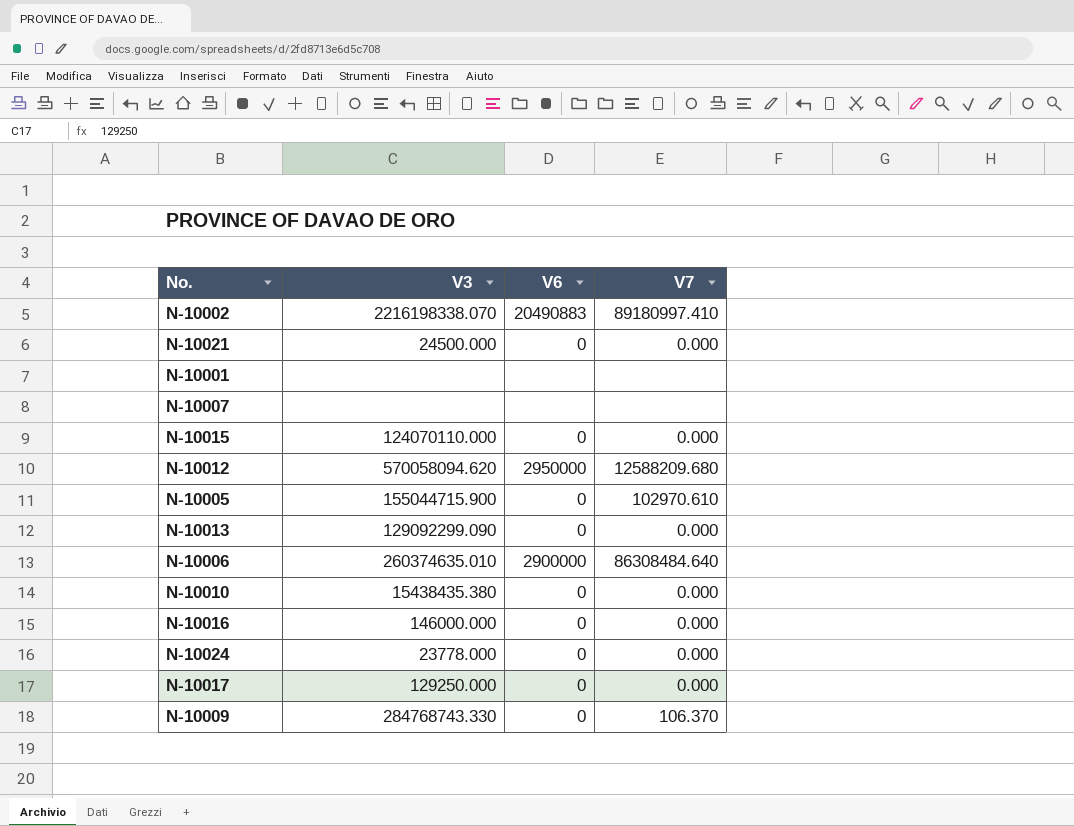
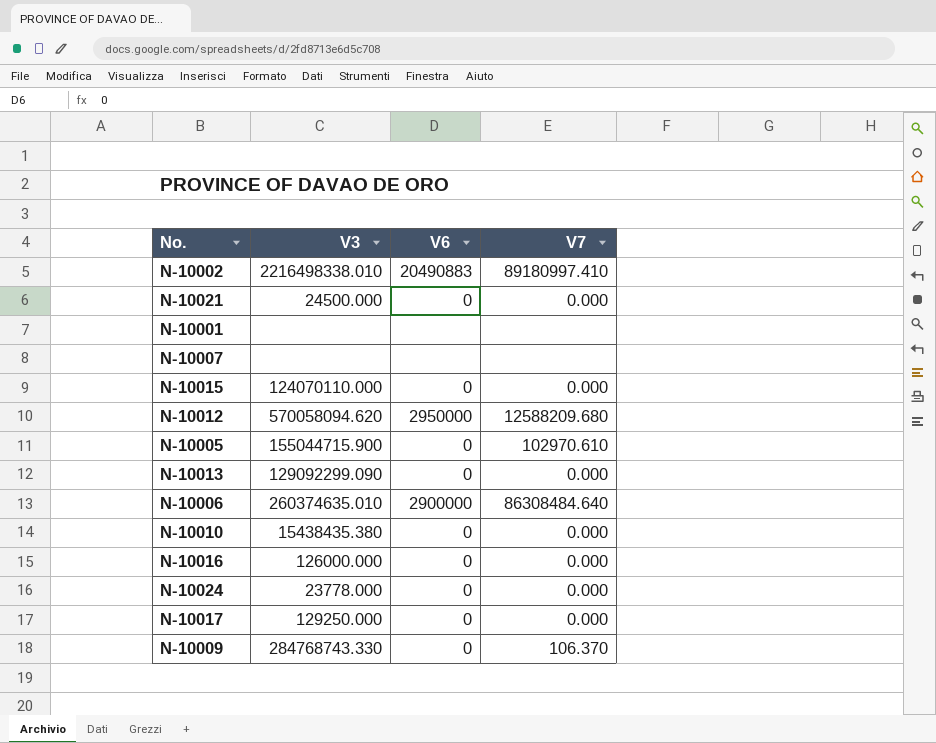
N-10002 | V3: 2216198338.070 -> 2216498338.010
N-10016 | V3: 146000.000 -> 126000.000

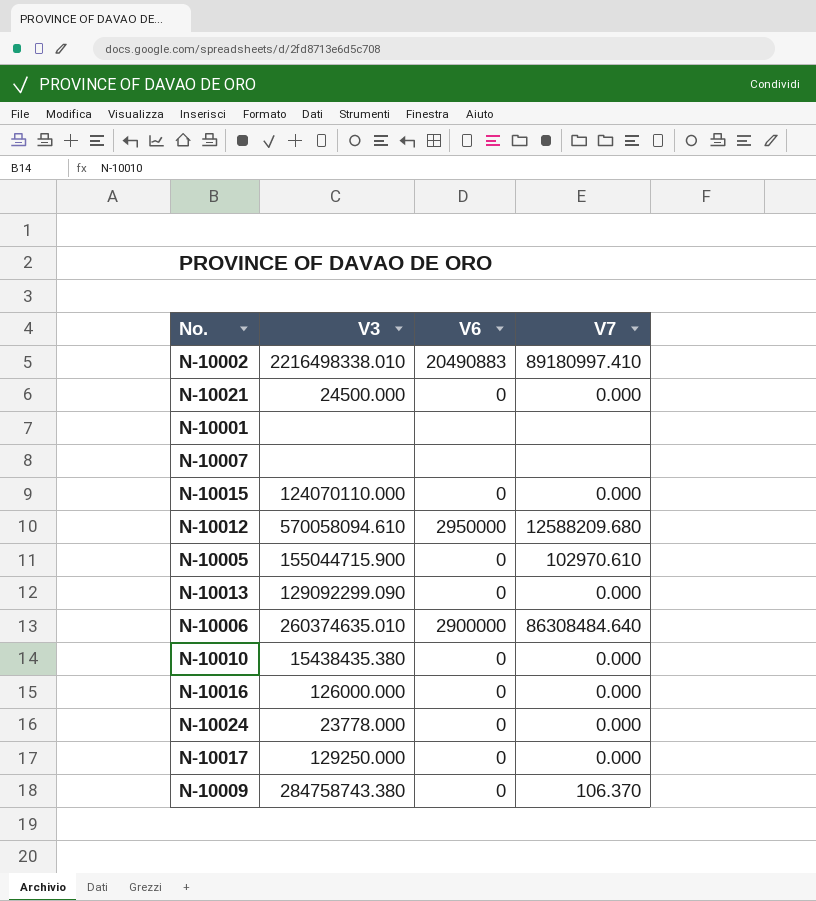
N-10012 | V3: 570058094.620 -> 570058094.610
N-10009 | V3: 284768743.330 -> 284758743.380

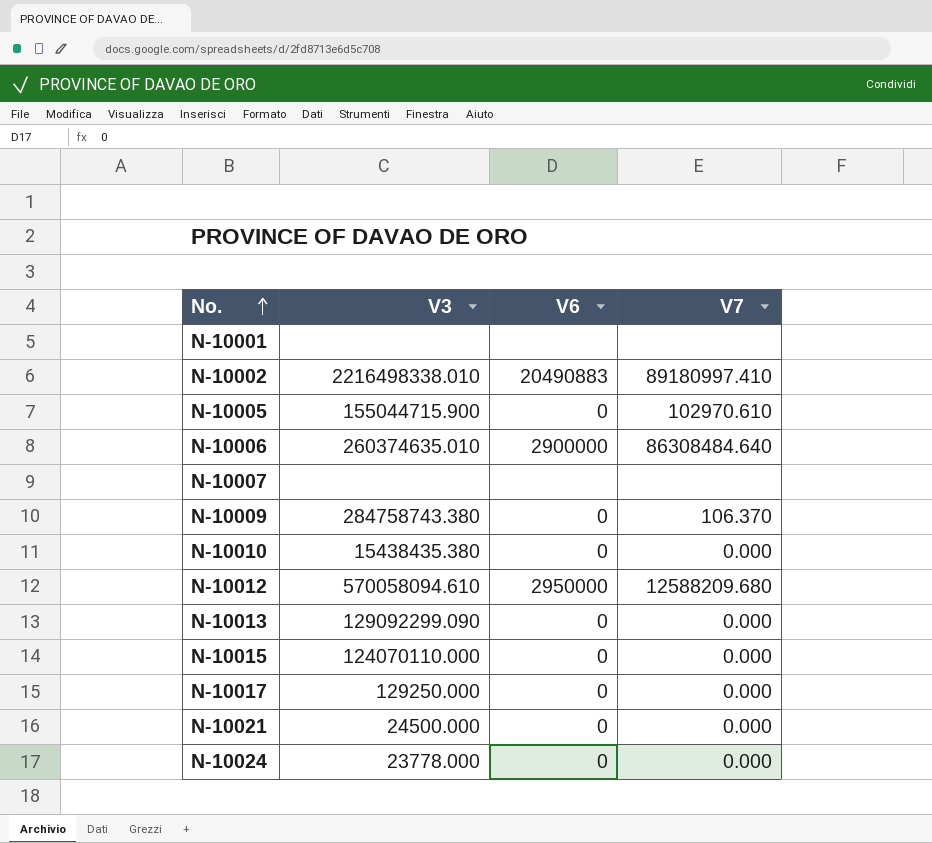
row order: none -> No. ascending
row N-10016: 126000.000 | 0 | 0.000 -> none

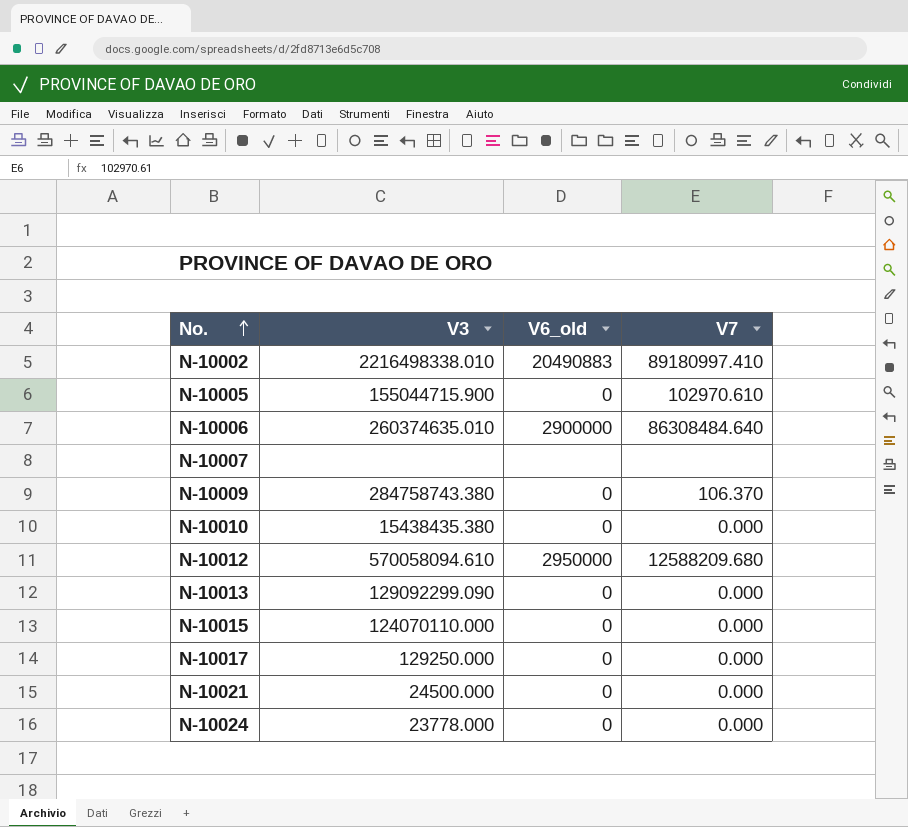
column name: V6 -> V6_old
row N-10001: none | none | none -> none

